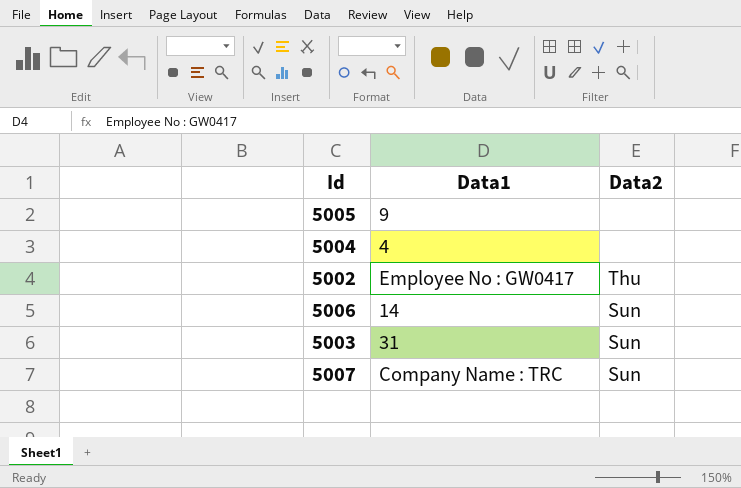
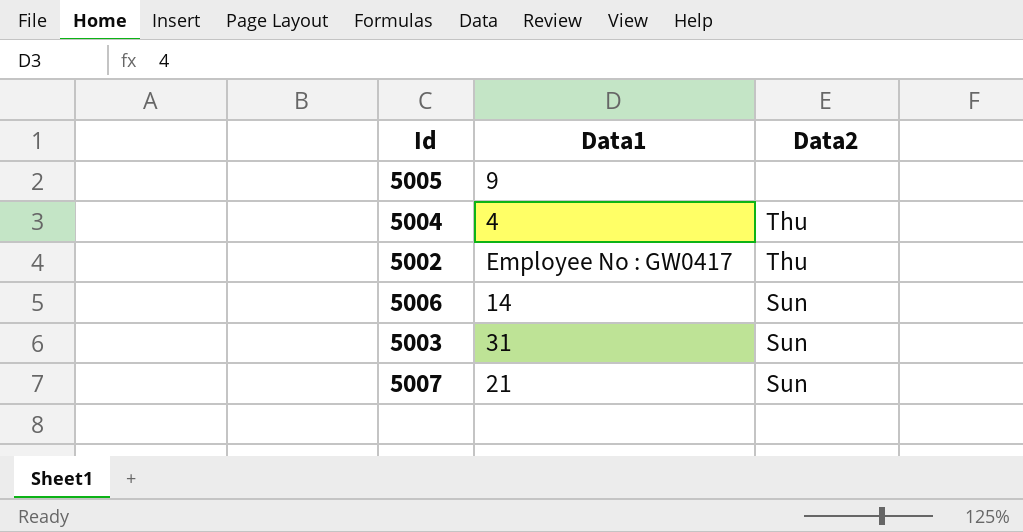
5004 | Data2: none -> Thu
5007 | Data1: Company Name : TRC -> 21

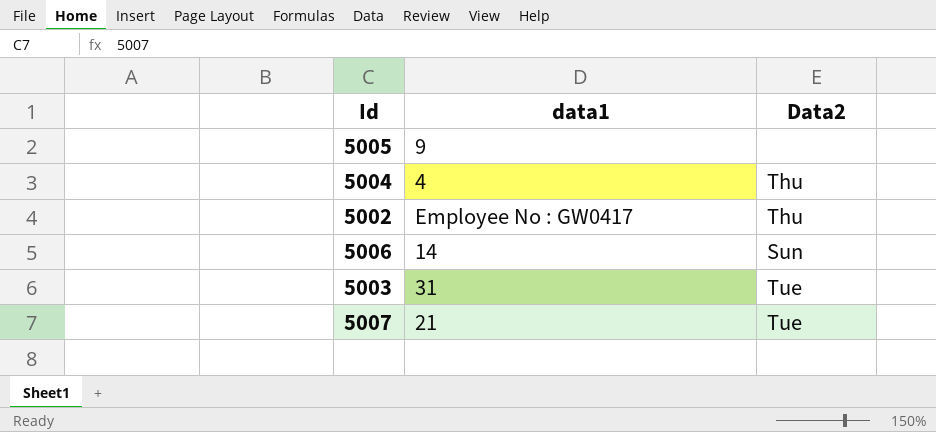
column name: Data1 -> data1
5003 | Data2: Sun -> Tue
5007 | Data2: Sun -> Tue

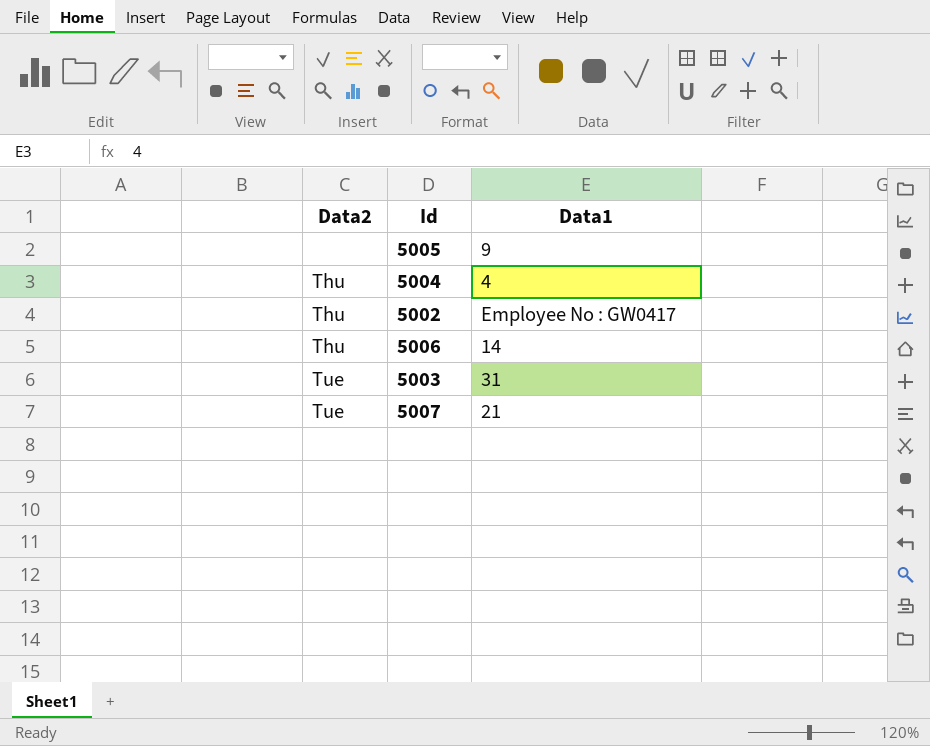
column Data2 | position: 3 -> 1
column name: data1 -> Data1
5006 | Data2: Sun -> Thu

